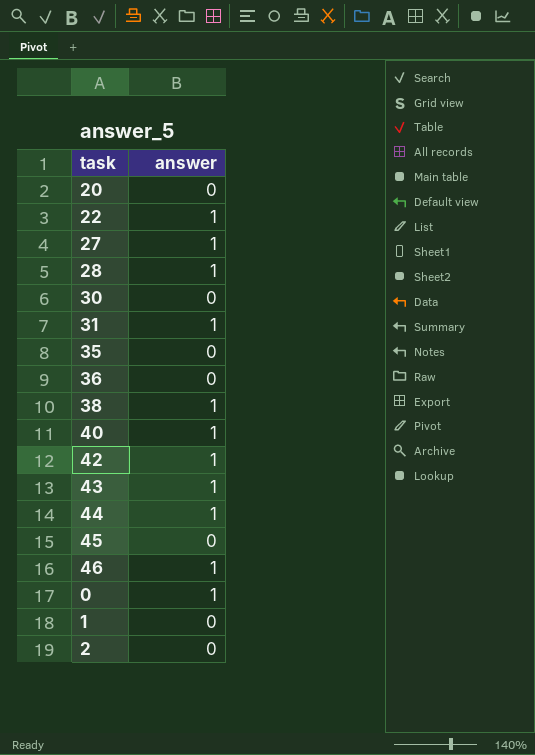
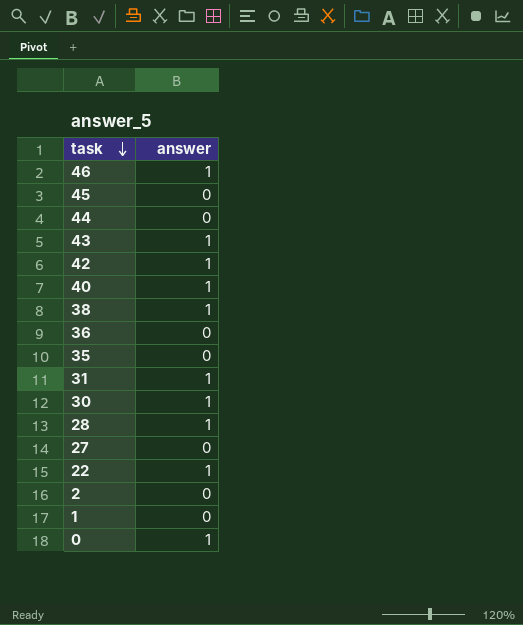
row order: none -> task descending
row 20: 0 -> none
44 | answer: 1 -> 0
30 | answer: 0 -> 1
27 | answer: 1 -> 0

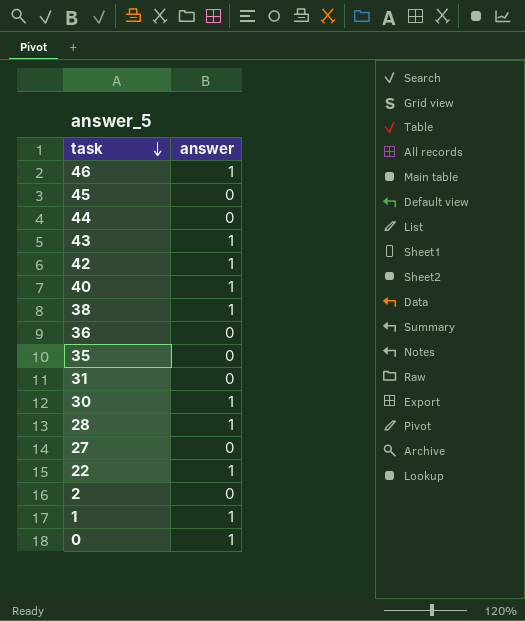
31 | answer: 1 -> 0
1 | answer: 0 -> 1

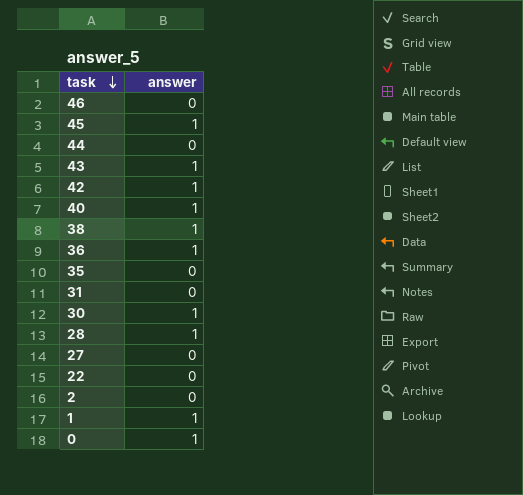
46 | answer: 1 -> 0
45 | answer: 0 -> 1
36 | answer: 0 -> 1
22 | answer: 1 -> 0

